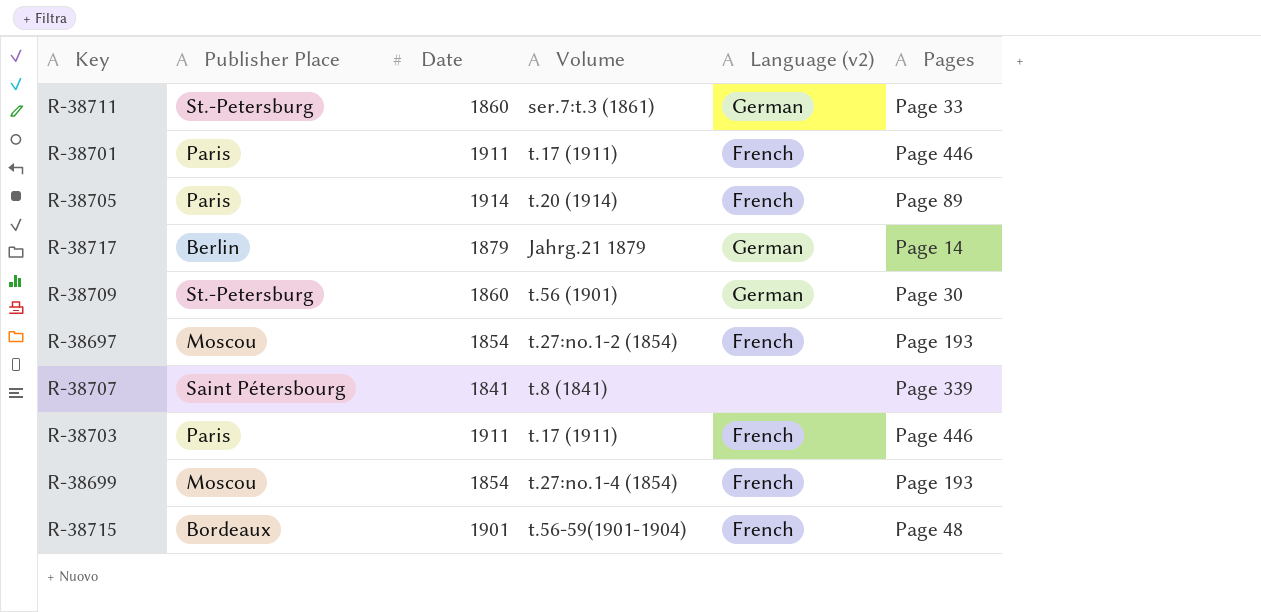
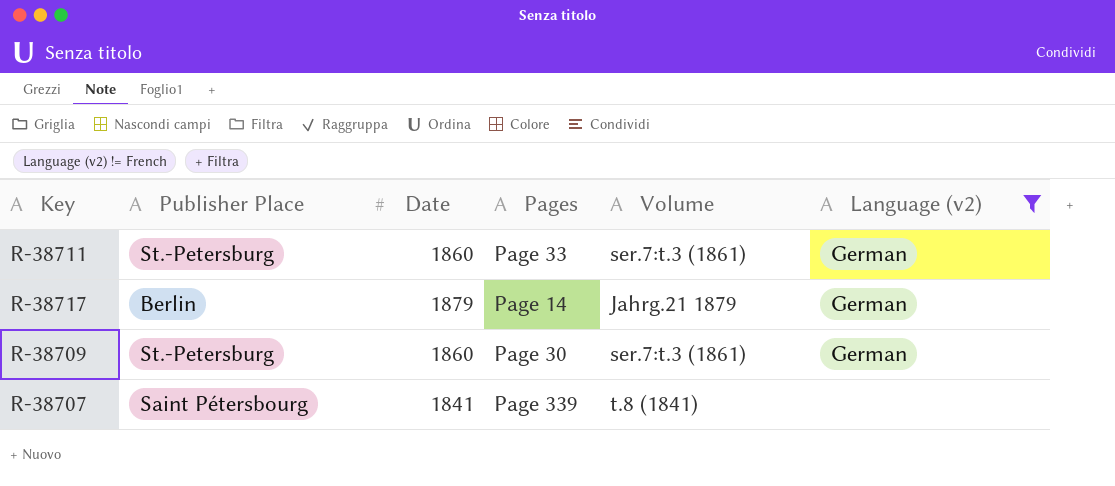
filter: none -> Language (v2) != French
column Pages | position: 6 -> 4
R-38709 | Volume: t.56 (1901) -> ser.7:t.3 (1861)

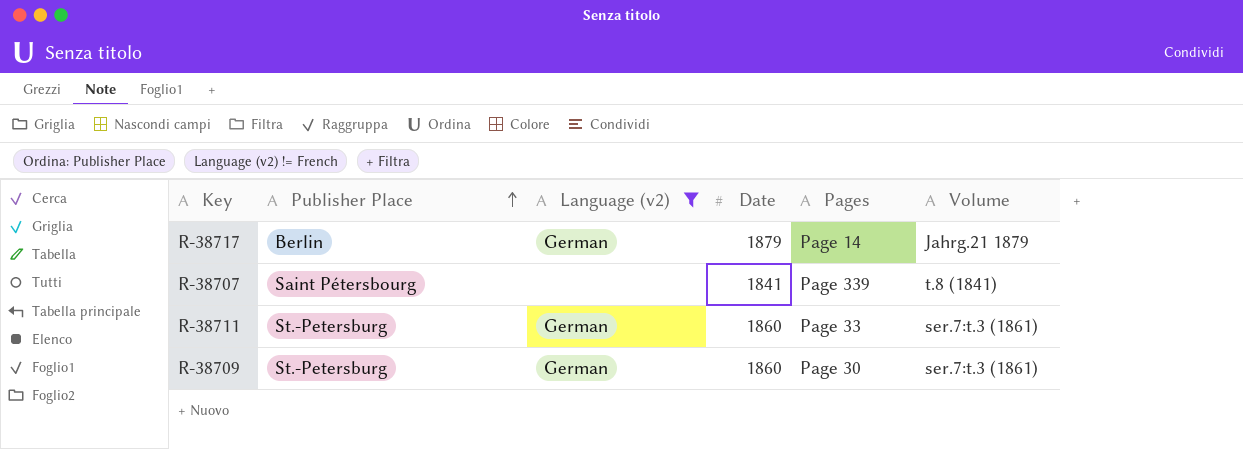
row order: none -> Publisher Place ascending
column Language (v2) | position: 6 -> 3

